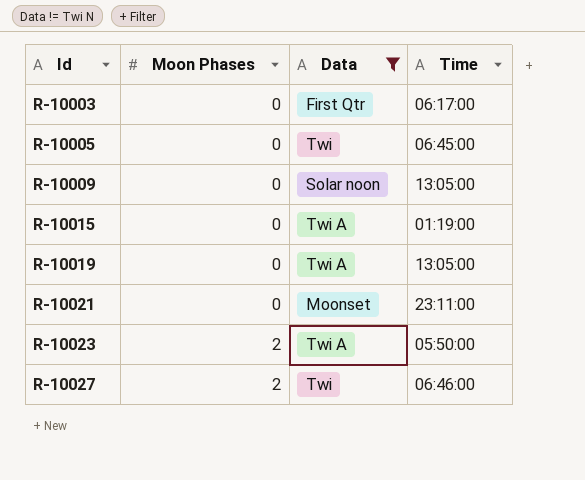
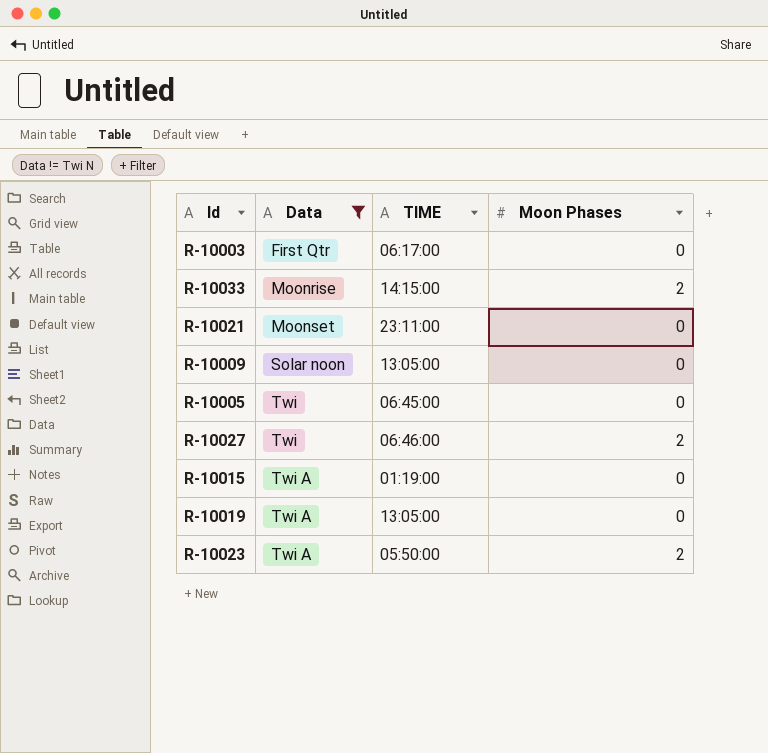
row order: Id ascending -> Data ascending
column name: Time -> TIME
column Moon Phases | position: 2 -> 4
row R-10033: none -> Moonrise | 14:15:00 | 2

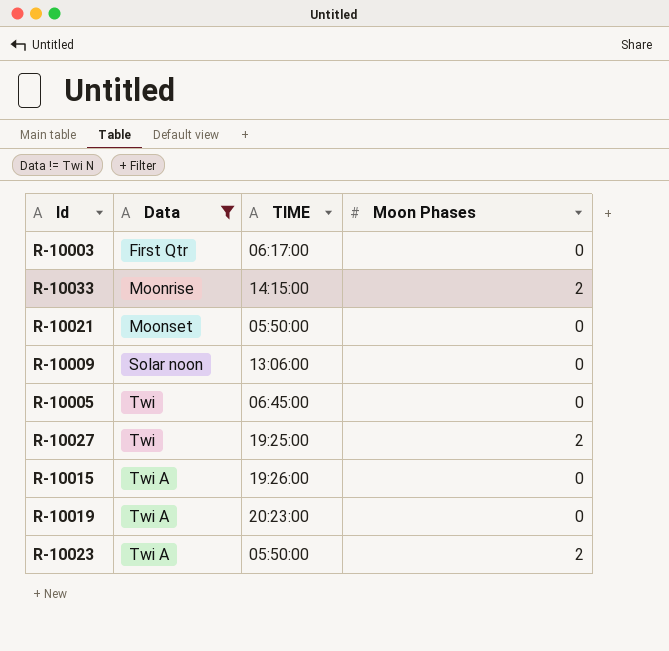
R-10021 | TIME: 23:11:00 -> 05:50:00
R-10009 | TIME: 13:05:00 -> 13:06:00
R-10027 | TIME: 06:46:00 -> 19:25:00
R-10015 | TIME: 01:19:00 -> 19:26:00
R-10019 | TIME: 13:05:00 -> 20:23:00

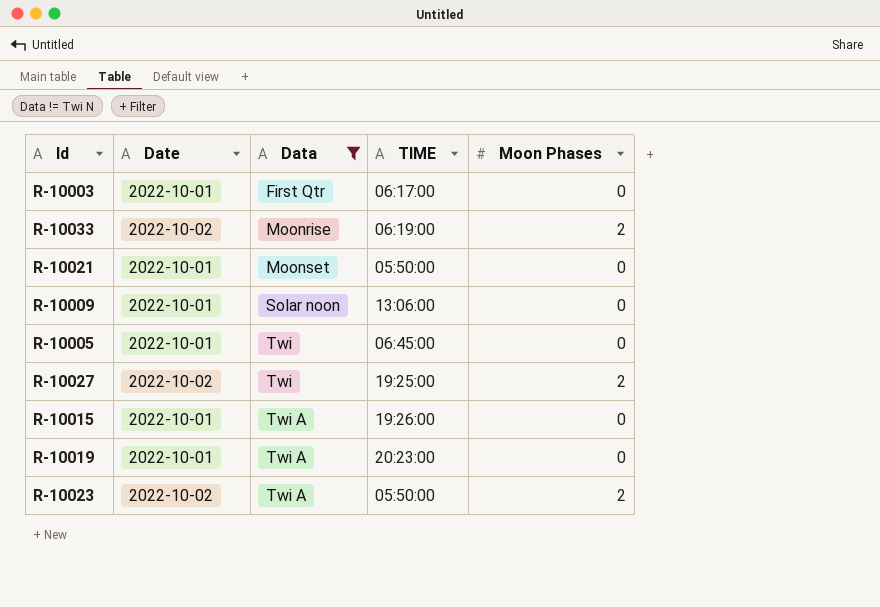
column Date | position: none -> 2
R-10033 | TIME: 14:15:00 -> 06:19:00

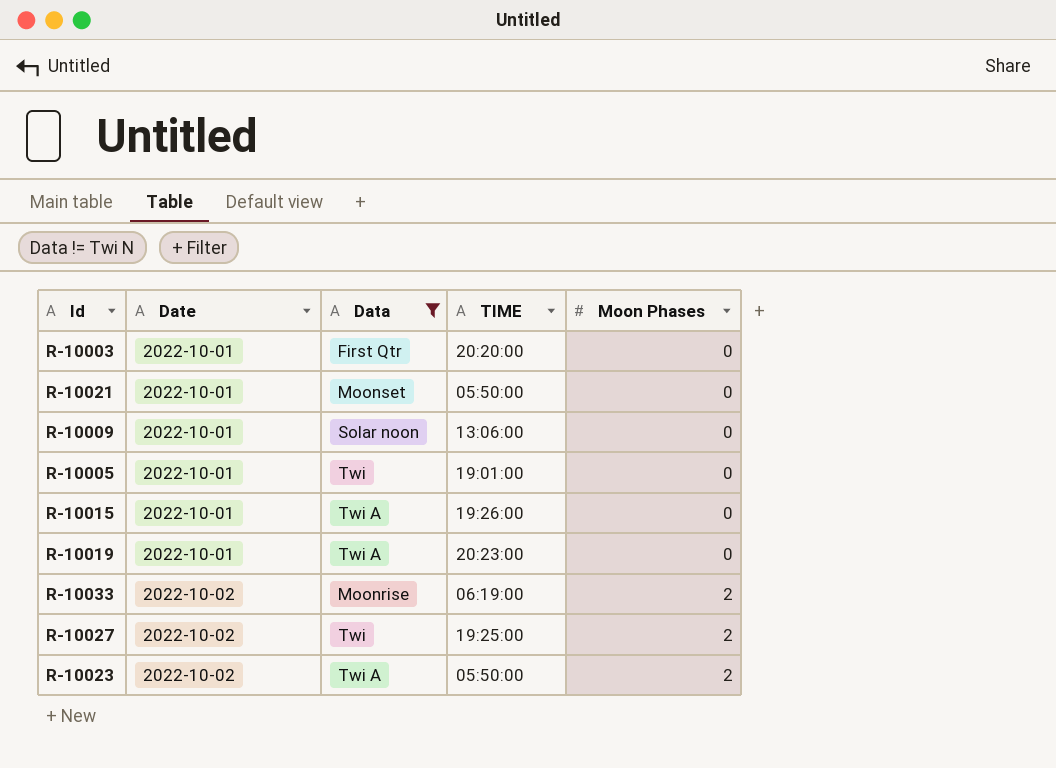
row order: Data ascending -> Date ascending
R-10003 | TIME: 06:17:00 -> 20:20:00
R-10005 | TIME: 06:45:00 -> 19:01:00

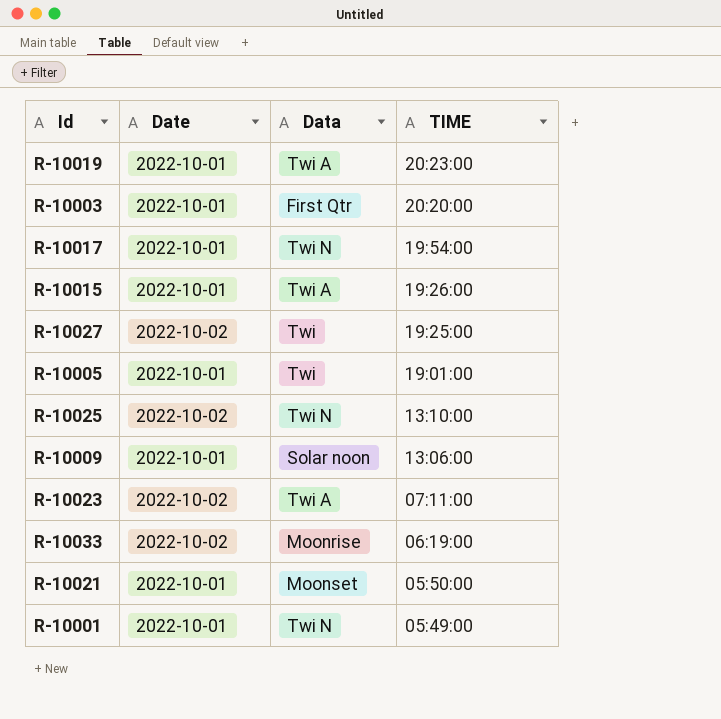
filter: Data != Twi N -> none
row order: Date ascending -> TIME descending
column Moon Phases | position: 5 -> none
R-10023 | TIME: 05:50:00 -> 07:11:00

